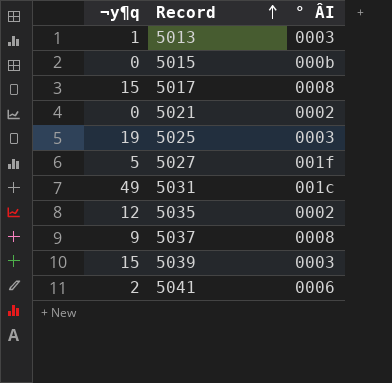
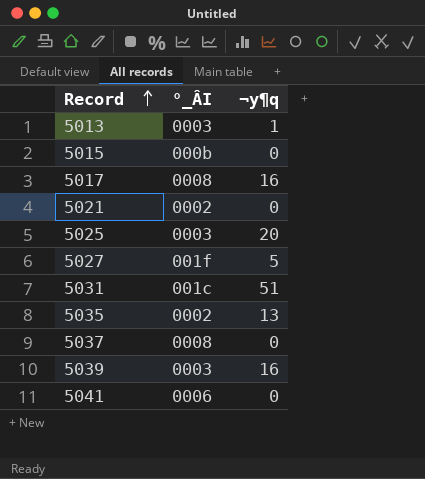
column name: ° ÂI -> °_ÂI
column ¬y¶q | position: 1 -> 3
5017 | ¬y¶q: 15 -> 16
5025 | ¬y¶q: 19 -> 20
5031 | ¬y¶q: 49 -> 51
5035 | ¬y¶q: 12 -> 13
5037 | ¬y¶q: 9 -> 0
5039 | ¬y¶q: 15 -> 16
5041 | ¬y¶q: 2 -> 0

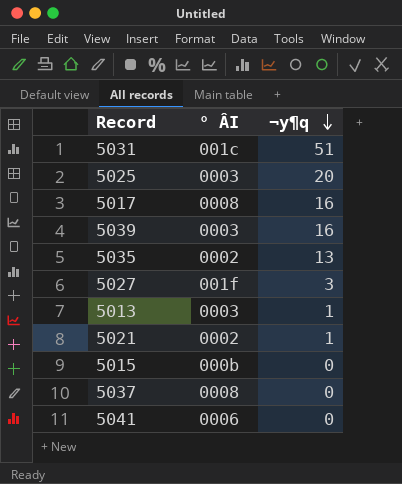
row order: Record ascending -> ¬y¶q descending
column name: °_ÂI -> ° ÂI
5027 | ¬y¶q: 5 -> 3
5021 | ¬y¶q: 0 -> 1

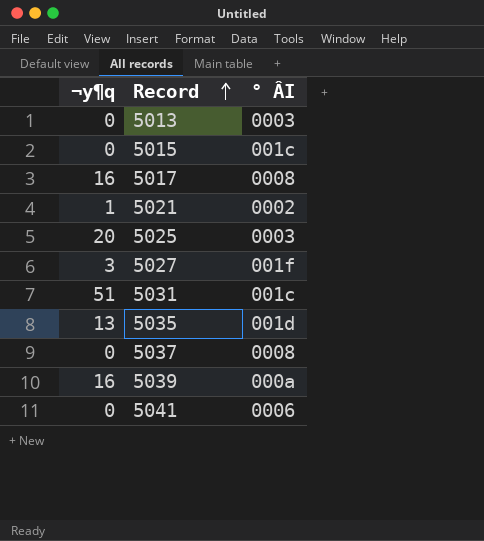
row order: ¬y¶q descending -> Record ascending
column ¬y¶q | position: 3 -> 1
5013 | ¬y¶q: 1 -> 0
5015 | ° ÂI: 000b -> 001c
5035 | ° ÂI: 0002 -> 001d
5039 | ° ÂI: 0003 -> 000a

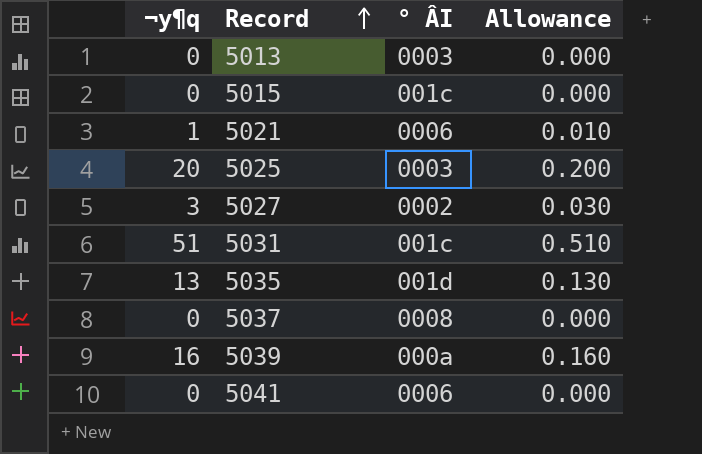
column Allowance | formula: none -> [¬y¶q] * 0.01
row 5017: 16 | 0008 -> none
5021 | ° ÂI: 0002 -> 0006
5027 | ° ÂI: 001f -> 0002

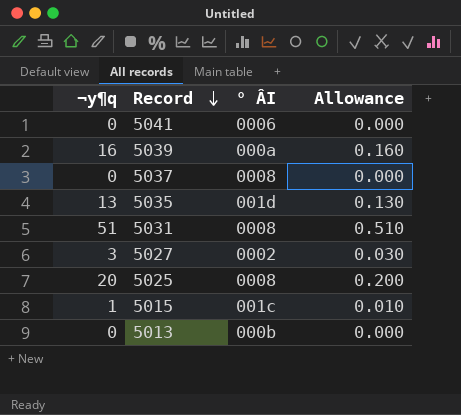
row order: Record ascending -> Record descending
row 5021: 1 | 0006 | 0.010 -> none
5031 | ° ÂI: 001c -> 0008
5025 | ° ÂI: 0003 -> 0008
5015 | ¬y¶q: 0 -> 1
5015 | Allowance: 0.000 -> 0.010
5013 | ° ÂI: 0003 -> 000b

